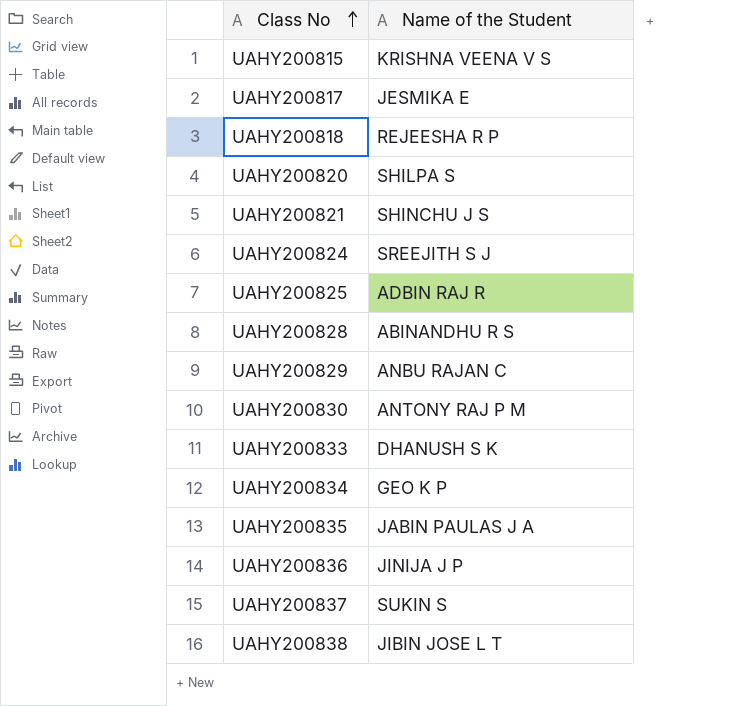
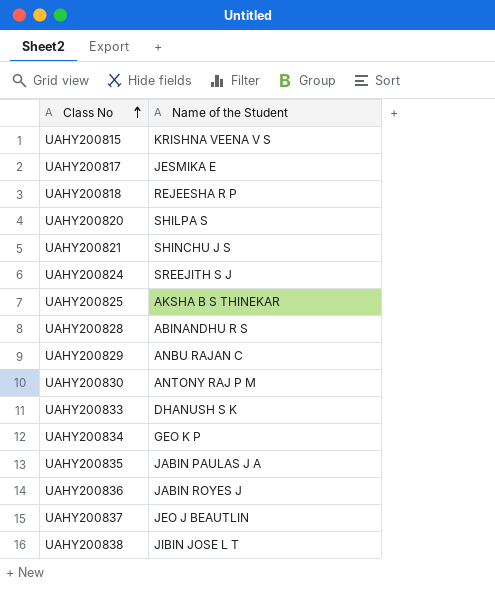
UAHY200825 | Name of the Student: ADBIN RAJ R -> AKSHA B S THINEKAR
UAHY200836 | Name of the Student: JINIJA J P -> JABIN ROYES J
UAHY200837 | Name of the Student: SUKIN S -> JEO J BEAUTLIN

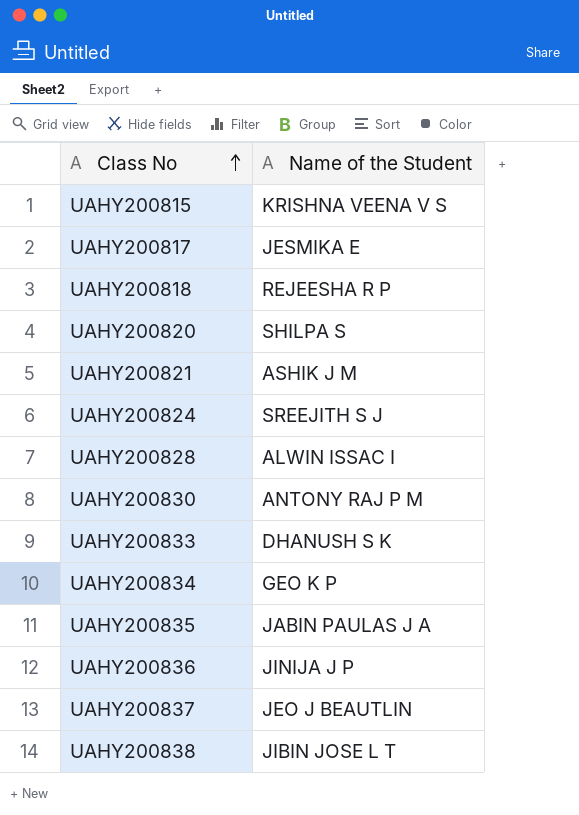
row UAHY200825: AKSHA B S THINEKAR -> none
row UAHY200829: ANBU RAJAN C -> none
UAHY200821 | Name of the Student: SHINCHU J S -> ASHIK J M
UAHY200828 | Name of the Student: ABINANDHU R S -> ALWIN ISSAC I
UAHY200836 | Name of the Student: JABIN ROYES J -> JINIJA J P

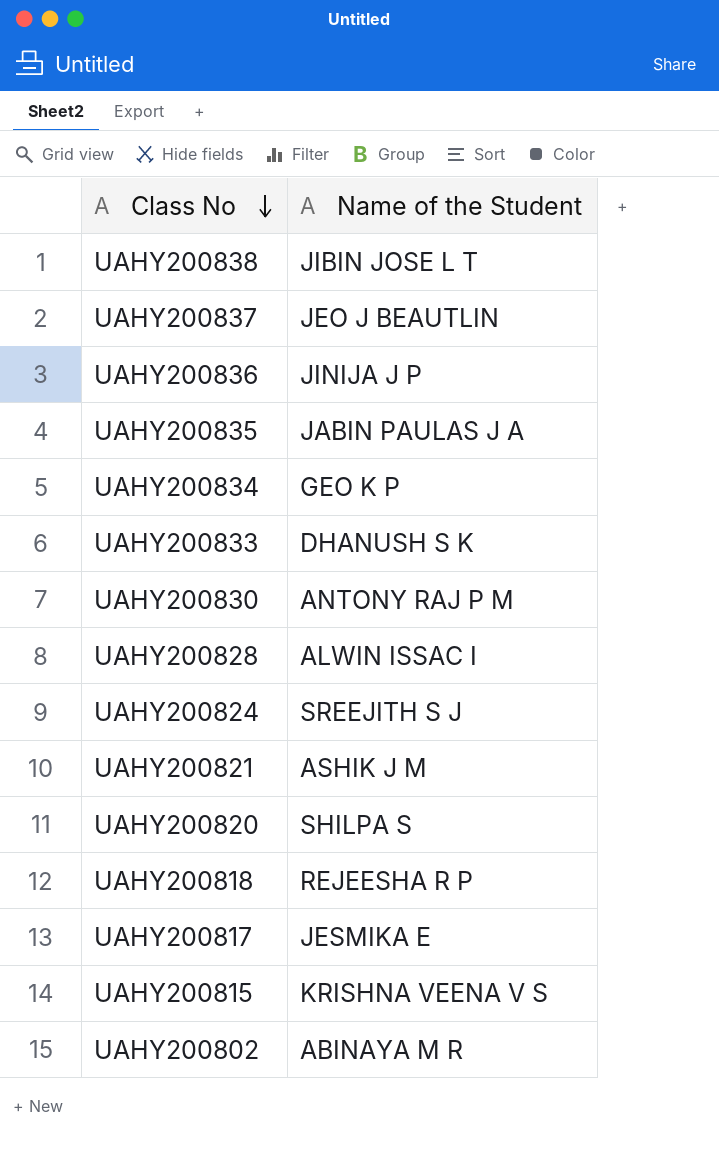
row order: Class No ascending -> Class No descending
row UAHY200802: none -> ABINAYA M R

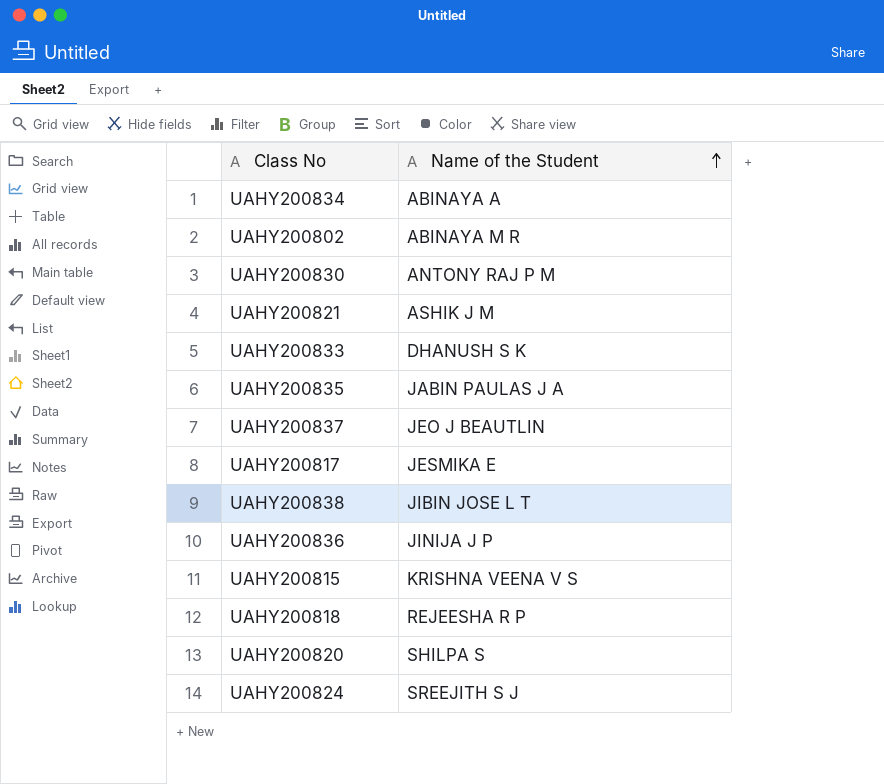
row order: Class No descending -> Name of the Student ascending
row UAHY200828: ALWIN ISSAC I -> none
UAHY200834 | Name of the Student: GEO K P -> ABINAYA A

